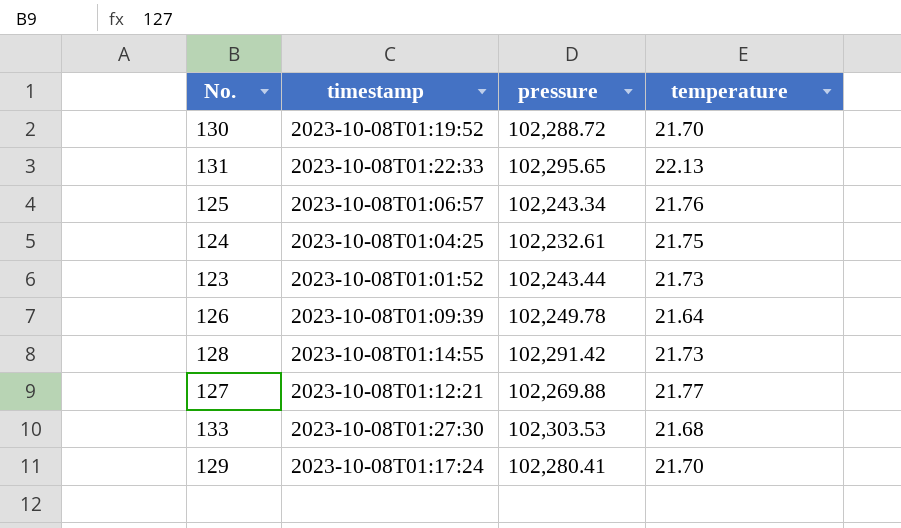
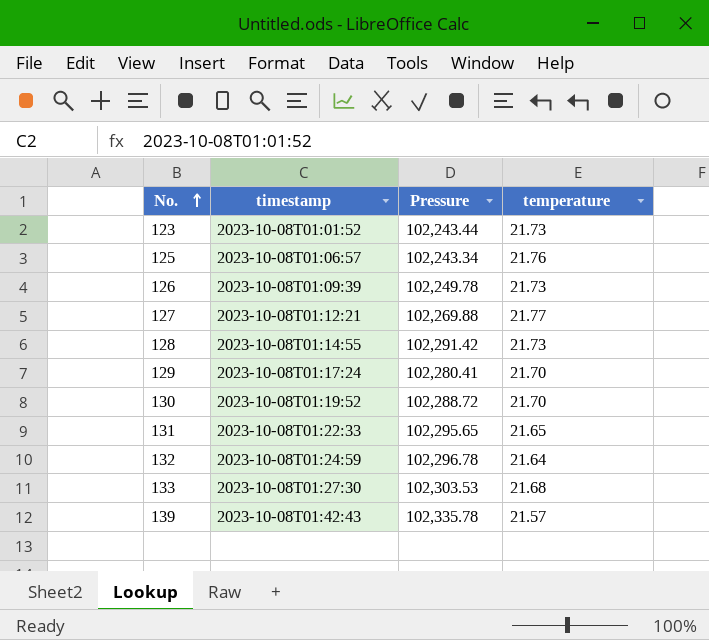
row order: none -> No. ascending
column name: pressure -> Pressure
row 124: 2023-10-08T01:04:25 | 102,232.61 | 21.75 -> none
126 | temperature: 21.64 -> 21.73
131 | temperature: 22.13 -> 21.65
row 132: none -> 2023-10-08T01:24:59 | 102,296.78 | 21.64
row 139: none -> 2023-10-08T01:42:43 | 102,335.78 | 21.57

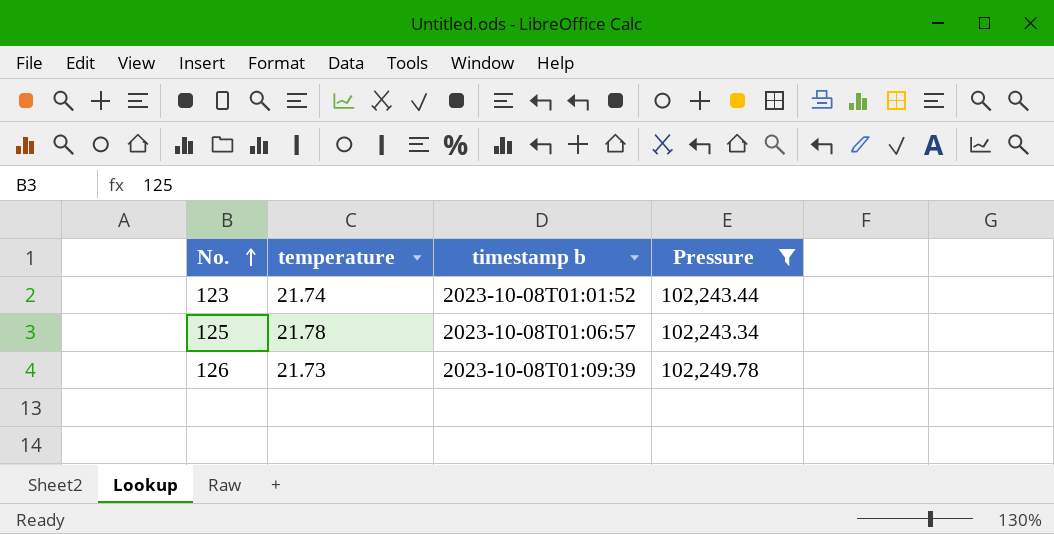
filter: none -> Pressure <= 102,249.78
column temperature | position: 4 -> 2
column name: timestamp -> timestamp b
123 | temperature: 21.73 -> 21.74
125 | temperature: 21.76 -> 21.78

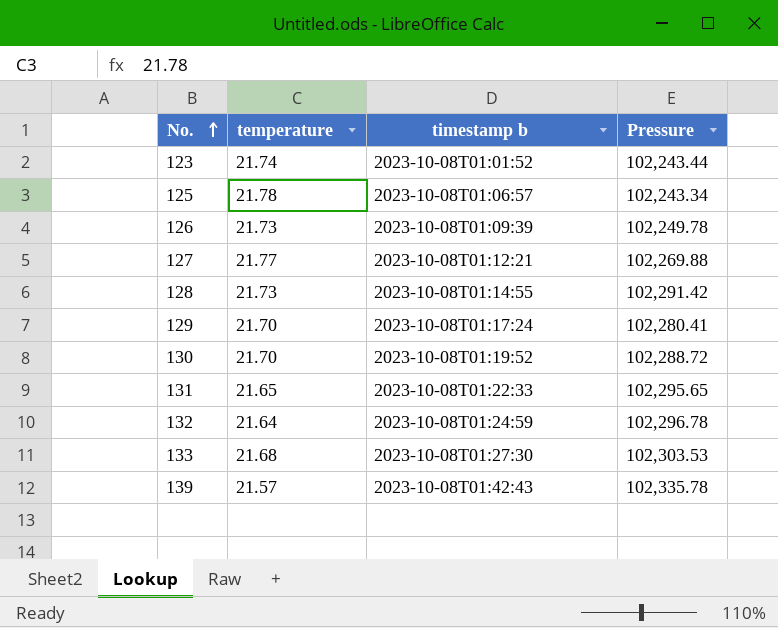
filter: Pressure <= 102,249.78 -> none

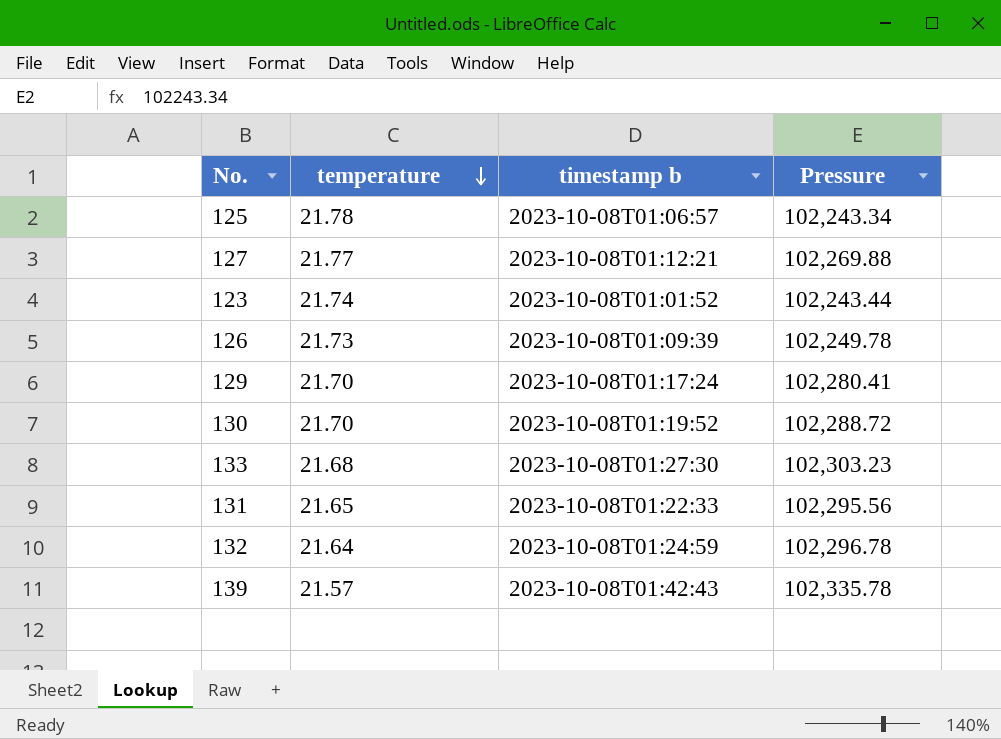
row order: No. ascending -> temperature descending
row 128: 21.73 | 2023-10-08T01:14:55 | 102,291.42 -> none
133 | Pressure: 102,303.53 -> 102,303.23
131 | Pressure: 102,295.65 -> 102,295.56

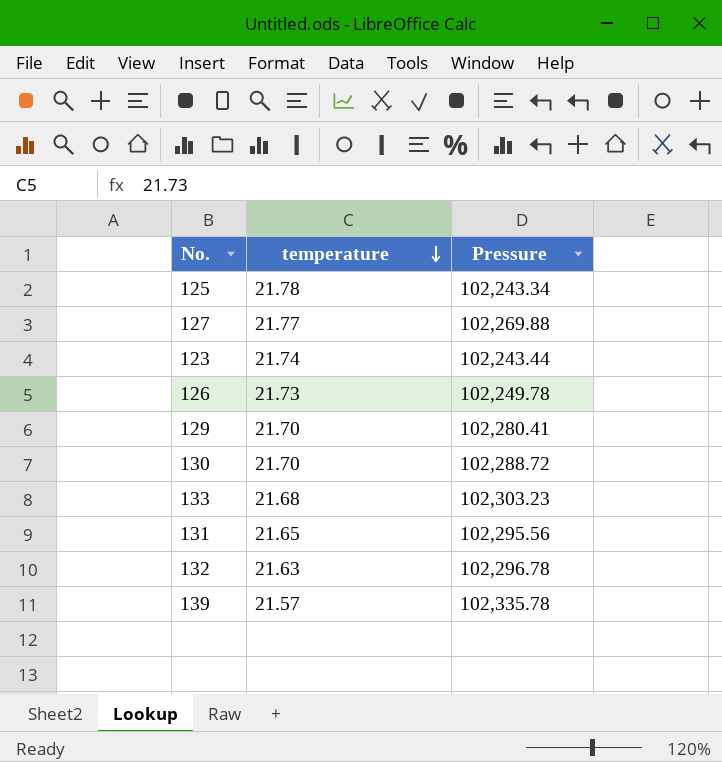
column timestamp b | position: 3 -> none
132 | temperature: 21.64 -> 21.63

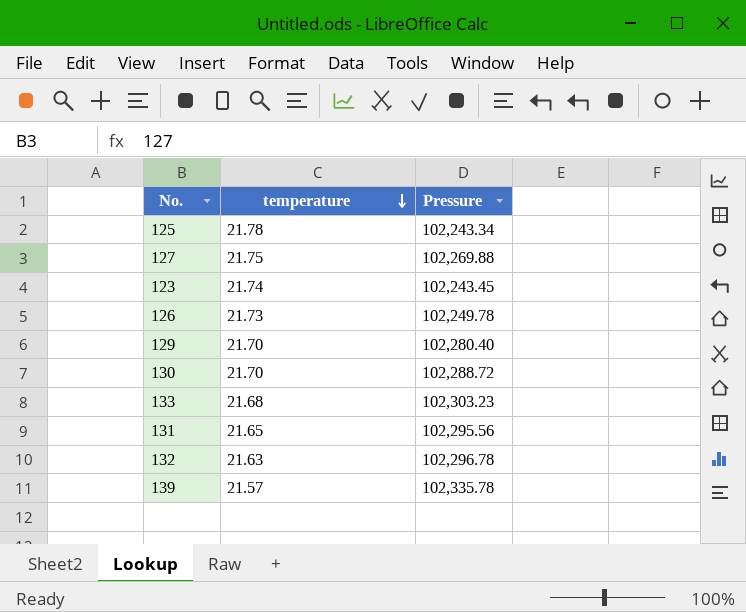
127 | temperature: 21.77 -> 21.75
123 | Pressure: 102,243.44 -> 102,243.45
129 | Pressure: 102,280.41 -> 102,280.40

